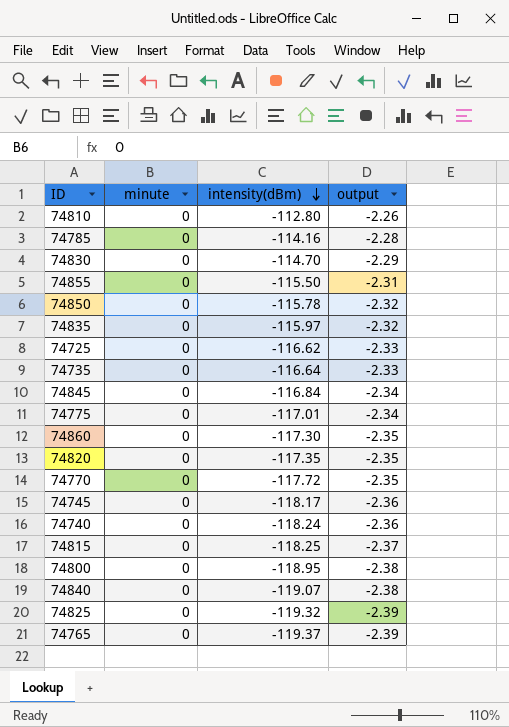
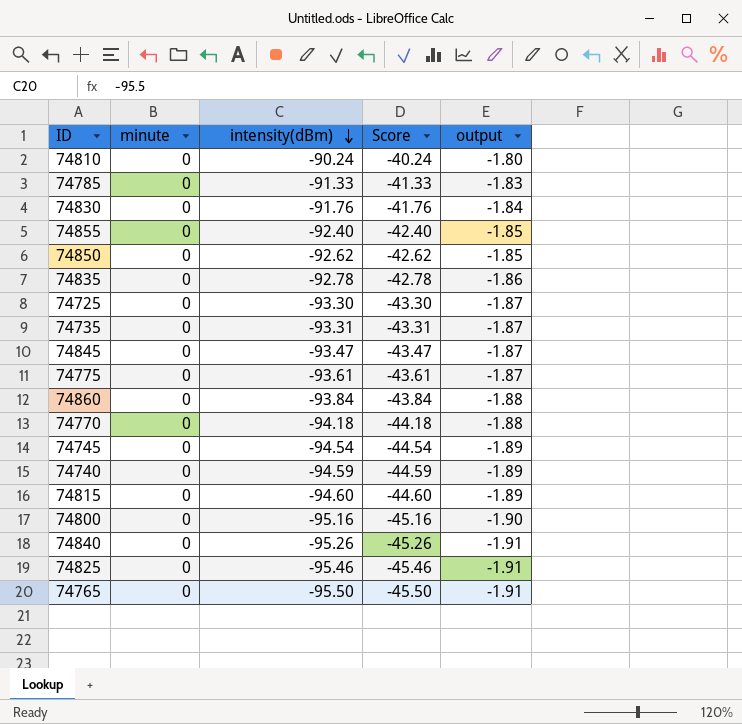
column Score | formula: none -> [intensity(dBm)] + 50
row 74820: 0 | -117.35 | -2.35 -> none
74810 | intensity(dBm): -112.80 -> -90.24
74810 | output: -2.26 -> -1.80
74785 | intensity(dBm): -114.16 -> -91.33
74785 | output: -2.28 -> -1.83
74830 | intensity(dBm): -114.70 -> -91.76
74830 | output: -2.29 -> -1.84
74855 | intensity(dBm): -115.50 -> -92.40
74855 | output: -2.31 -> -1.85
74850 | intensity(dBm): -115.78 -> -92.62
74850 | output: -2.32 -> -1.85
74835 | intensity(dBm): -115.97 -> -92.78
74835 | output: -2.32 -> -1.86
74725 | intensity(dBm): -116.62 -> -93.30
74725 | output: -2.33 -> -1.87
74735 | intensity(dBm): -116.64 -> -93.31
74735 | output: -2.33 -> -1.87
74845 | intensity(dBm): -116.84 -> -93.47
74845 | output: -2.34 -> -1.87
74775 | intensity(dBm): -117.01 -> -93.61
74775 | output: -2.34 -> -1.87
74860 | intensity(dBm): -117.30 -> -93.84
74860 | output: -2.35 -> -1.88
74770 | intensity(dBm): -117.72 -> -94.18
74770 | output: -2.35 -> -1.88
74745 | intensity(dBm): -118.17 -> -94.54
74745 | output: -2.36 -> -1.89
74740 | intensity(dBm): -118.24 -> -94.59
74740 | output: -2.36 -> -1.89
74815 | intensity(dBm): -118.25 -> -94.60
74815 | output: -2.37 -> -1.89
74800 | intensity(dBm): -118.95 -> -95.16
74800 | output: -2.38 -> -1.90
74840 | intensity(dBm): -119.07 -> -95.26
74840 | output: -2.38 -> -1.91
74825 | intensity(dBm): -119.32 -> -95.46
74825 | output: -2.39 -> -1.91
74765 | intensity(dBm): -119.37 -> -95.50
74765 | output: -2.39 -> -1.91

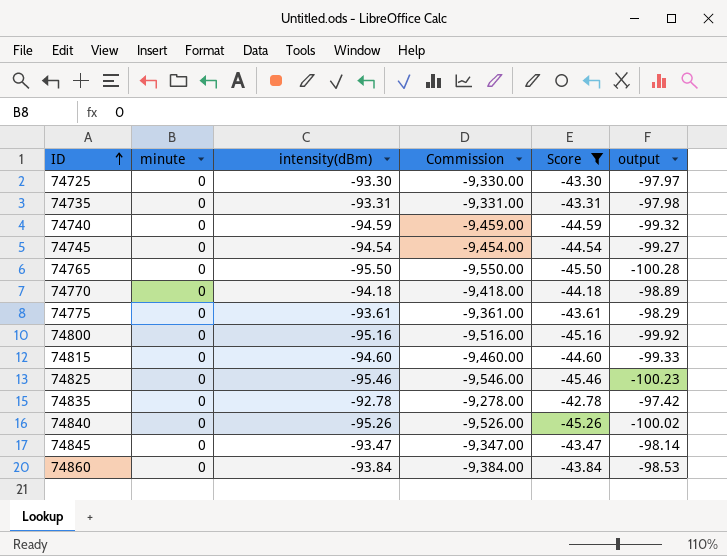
filter: none -> Score <= -42.78
row order: intensity(dBm) descending -> ID ascending
column Commission | formula: none -> [intensity(dBm)] * 100
column output | formula: [intensity(dBm)] * 0.02 -> [intensity(dBm)] * 1.05

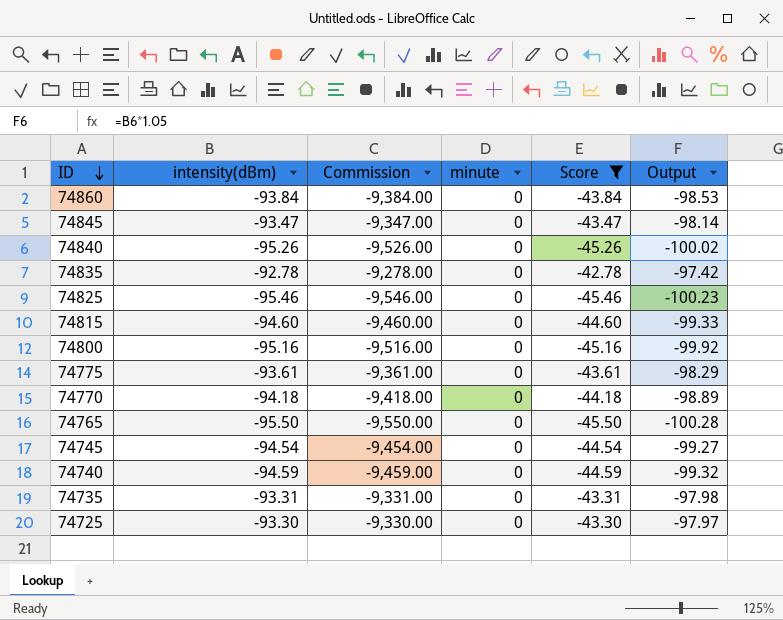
row order: ID ascending -> ID descending
column minute | position: 2 -> 4
column name: output -> Output

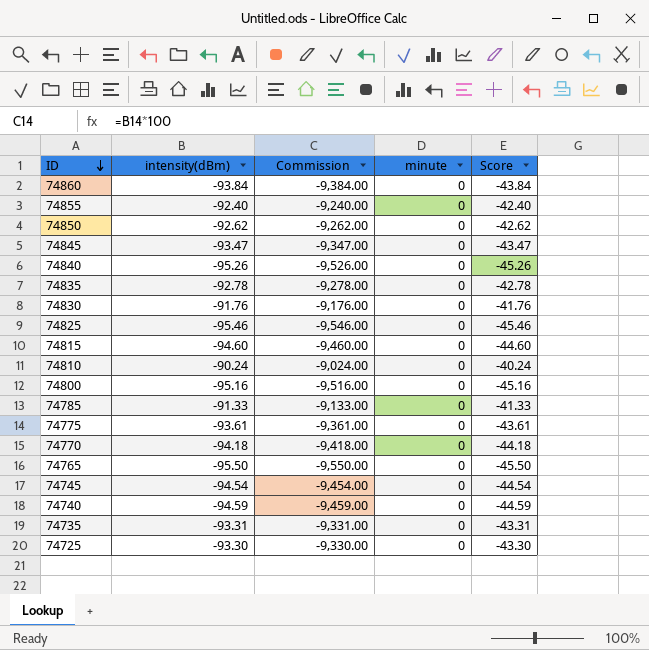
filter: Score <= -42.78 -> none
column Output | formula: [intensity(dBm)] * 1.05 -> none

